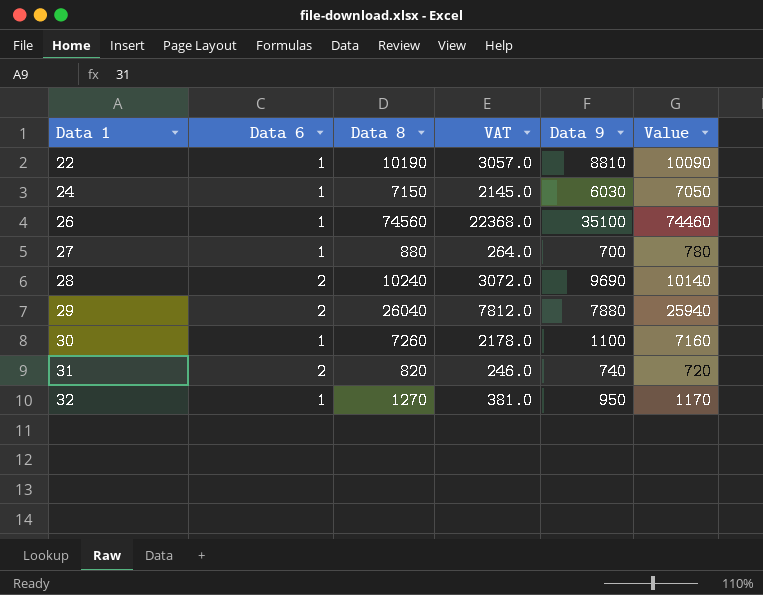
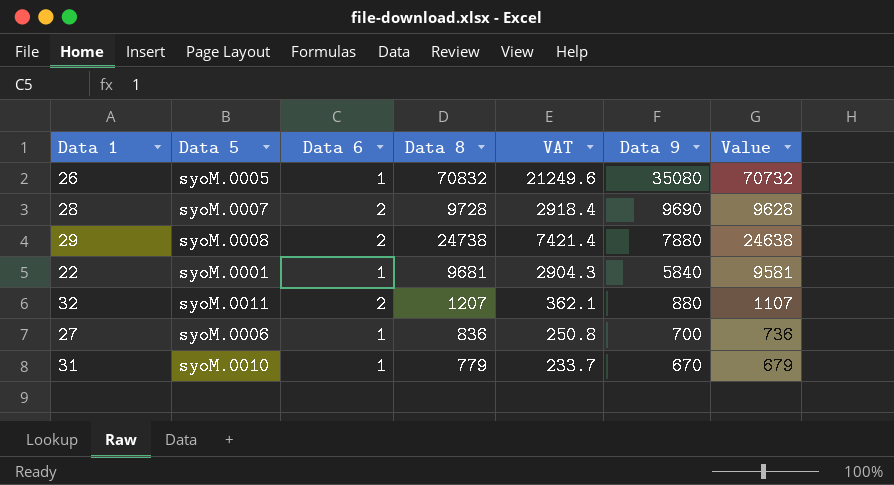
row order: Data 1 ascending -> Data 9 descending
column Data 5 | position: none -> 2
row 24: 1 | 7150 | 2145.0 | 6030 | 7050 -> none
row 30: 1 | 7260 | 2178.0 | 1100 | 7160 -> none
26 | Data 8: 74560 -> 70832
26 | VAT: 22368.0 -> 21249.6
26 | Data 9: 35100 -> 35080
26 | Value: 74460 -> 70732
28 | Data 8: 10240 -> 9728
28 | VAT: 3072.0 -> 2918.4
28 | Value: 10140 -> 9628
29 | Data 8: 26040 -> 24738
29 | VAT: 7812.0 -> 7421.4
29 | Value: 25940 -> 24638
22 | Data 8: 10190 -> 9681
22 | VAT: 3057.0 -> 2904.3
22 | Data 9: 8810 -> 5840
22 | Value: 10090 -> 9581
32 | Data 6: 1 -> 2
32 | Data 8: 1270 -> 1207
32 | VAT: 381.0 -> 362.1
32 | Data 9: 950 -> 880
32 | Value: 1170 -> 1107
27 | Data 8: 880 -> 836
27 | VAT: 264.0 -> 250.8
27 | Value: 780 -> 736
31 | Data 6: 2 -> 1
31 | Data 8: 820 -> 779
31 | VAT: 246.0 -> 233.7
31 | Data 9: 740 -> 670
31 | Value: 720 -> 679

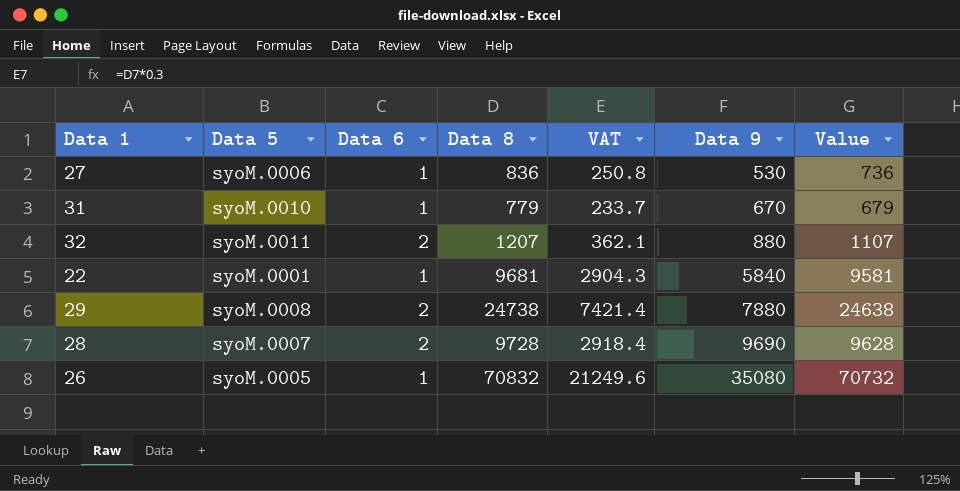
row order: Data 9 descending -> Data 9 ascending
27 | Data 9: 700 -> 530

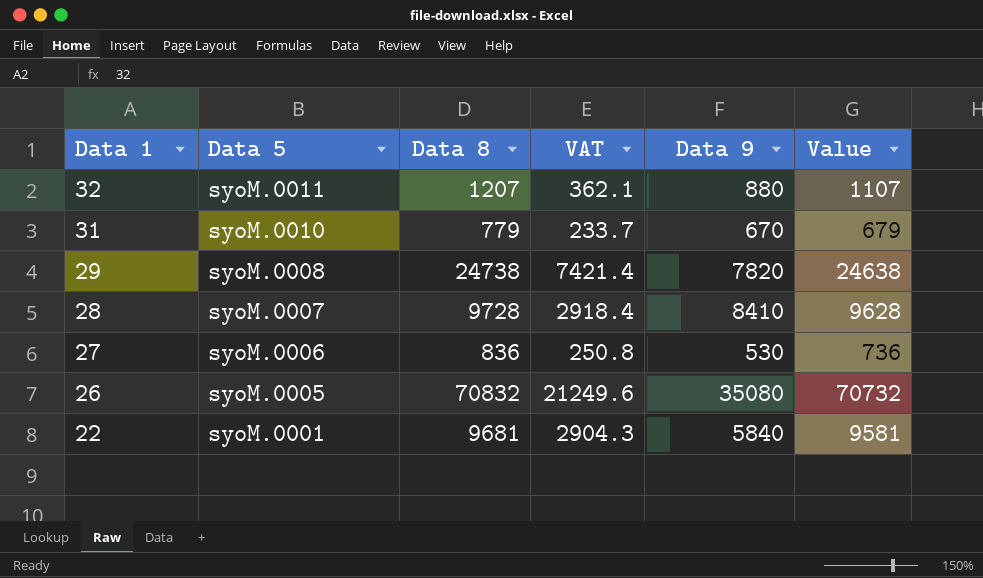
row order: Data 9 ascending -> Data 1 descending
column Data 6 | position: 3 -> none
29 | Data 9: 7880 -> 7820
28 | Data 9: 9690 -> 8410

